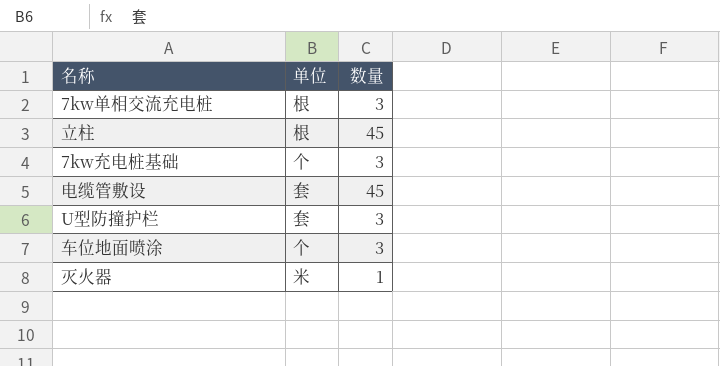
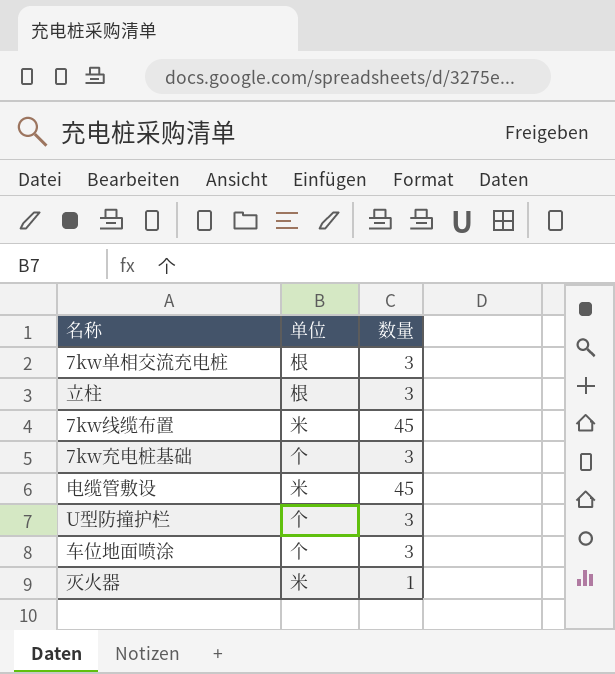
立柱 | 数量: 45 -> 3
row 7kw线缆布置: none -> 米 | 45
电缆管敷设 | 单位: 套 -> 米
U型防撞护栏 | 单位: 套 -> 个

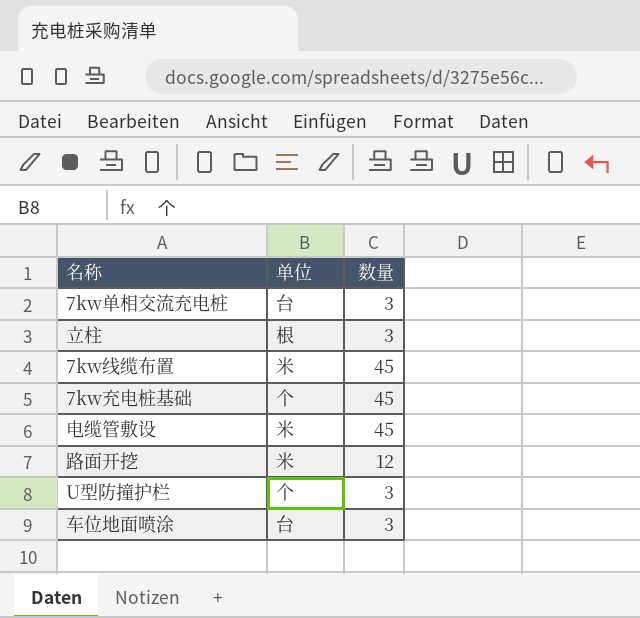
row 灭火器: 米 | 1 -> none
7kw单相交流充电桩 | 单位: 根 -> 台
7kw充电桩基础 | 数量: 3 -> 45
row 路面开挖: none -> 米 | 12
车位地面喷涂 | 单位: 个 -> 台

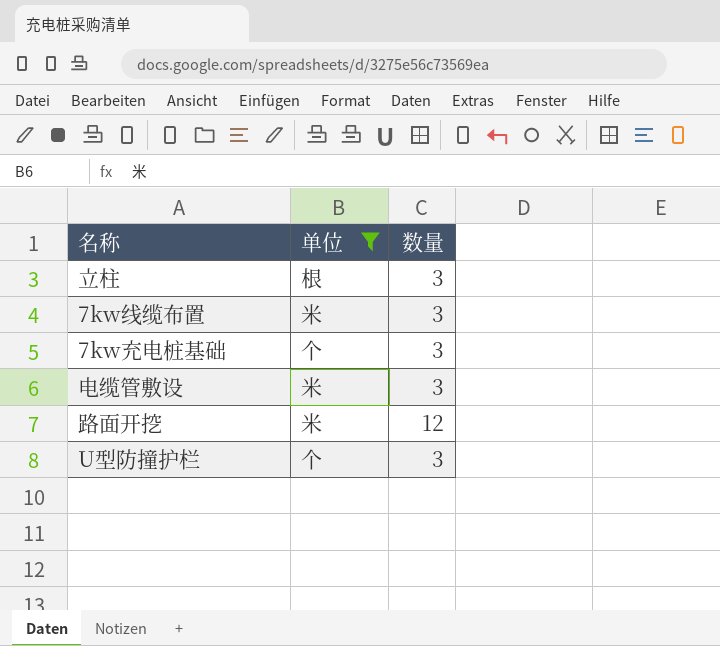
filter: none -> 单位 != 台
7kw线缆布置 | 数量: 45 -> 3
7kw充电桩基础 | 数量: 45 -> 3
电缆管敷设 | 数量: 45 -> 3

